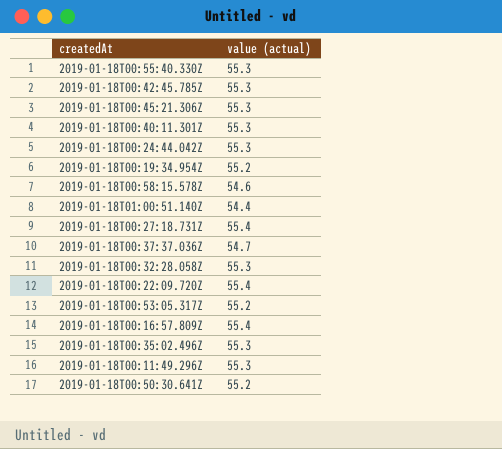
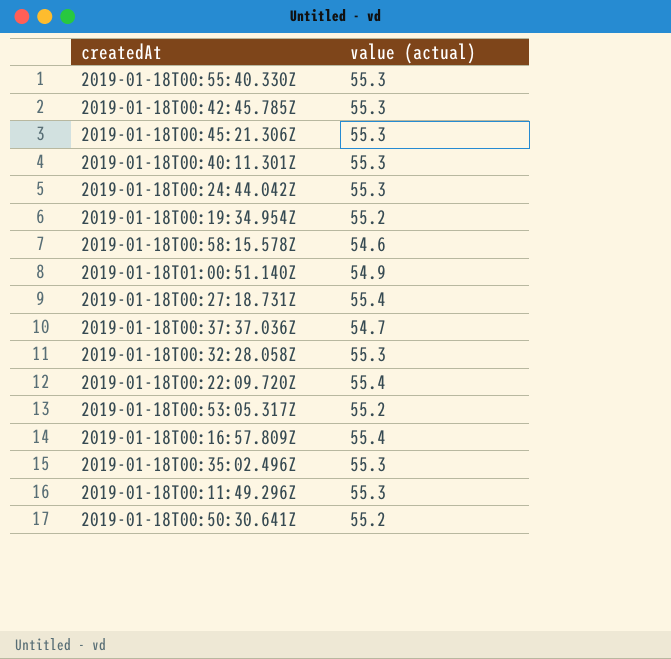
2019-01-18T01:00:51.140Z | value (actual): 54.4 -> 54.9

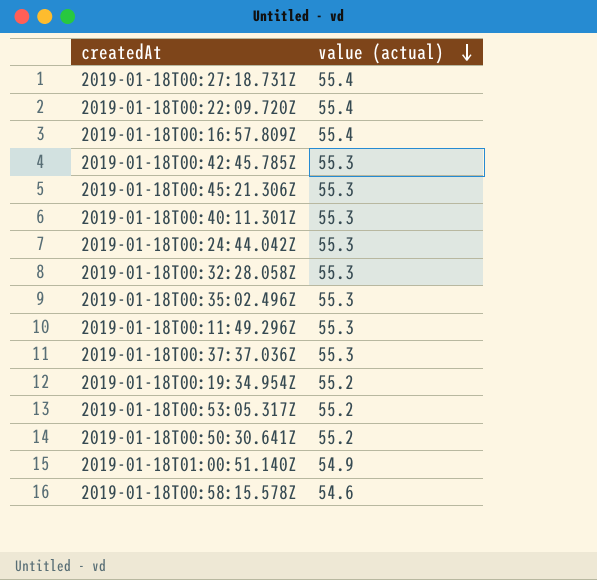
row order: none -> value (actual) descending
row 2019-01-18T00:55:40.330Z: 55.3 -> none
2019-01-18T00:37:37.036Z | value (actual): 54.7 -> 55.3

